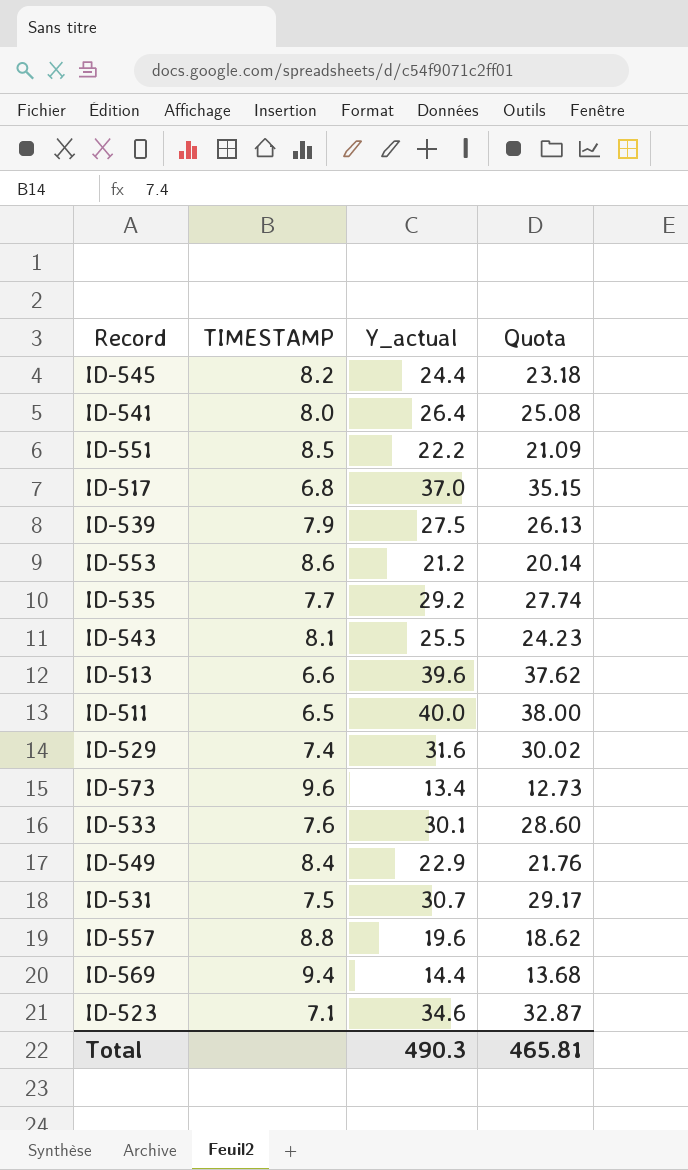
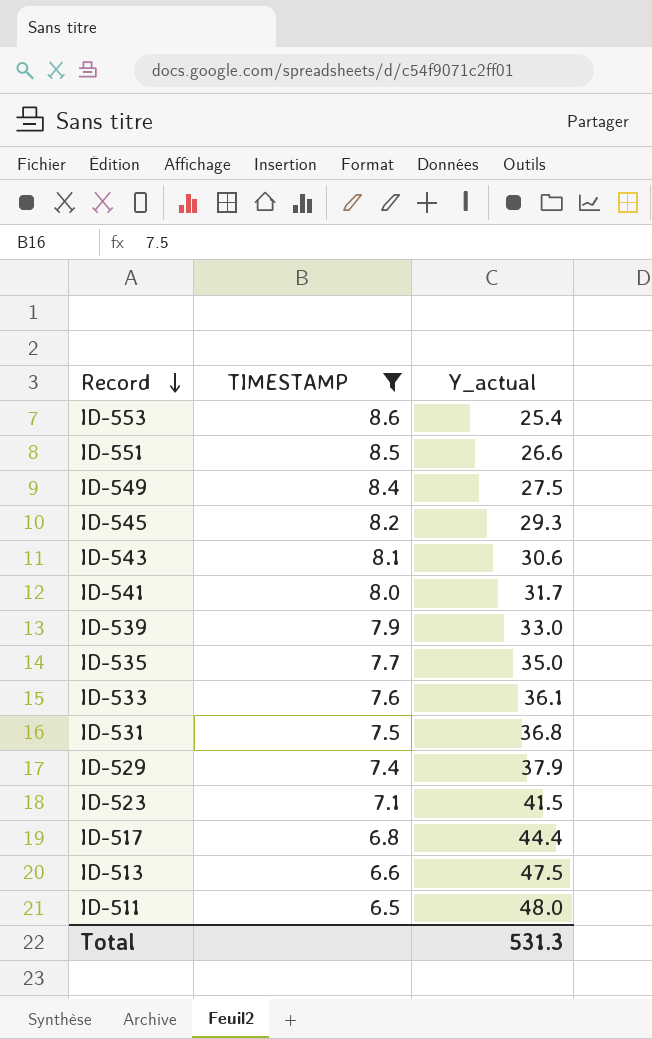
filter: none -> TIMESTAMP <= 8.6
row order: none -> Record descending
column Quota | formula: [Y_actual] * 0.95 -> none
ID-553 | Y_actual: 21.2 -> 25.4
ID-551 | Y_actual: 22.2 -> 26.6
ID-549 | Y_actual: 22.9 -> 27.5
ID-545 | Y_actual: 24.4 -> 29.3
ID-543 | Y_actual: 25.5 -> 30.6
ID-541 | Y_actual: 26.4 -> 31.7
ID-539 | Y_actual: 27.5 -> 33.0
ID-535 | Y_actual: 29.2 -> 35.0
ID-533 | Y_actual: 30.1 -> 36.1
ID-531 | Y_actual: 30.7 -> 36.8
ID-529 | Y_actual: 31.6 -> 37.9
ID-523 | Y_actual: 34.6 -> 41.5
ID-517 | Y_actual: 37.0 -> 44.4
ID-513 | Y_actual: 39.6 -> 47.5
ID-511 | Y_actual: 40.0 -> 48.0
Total | Y_actual: 490.3 -> 531.3

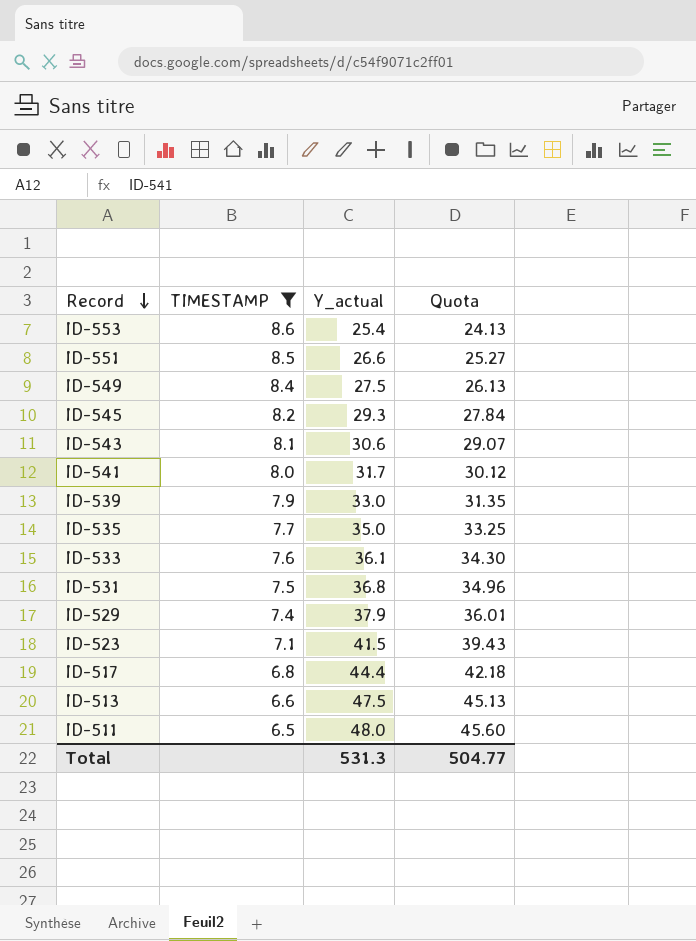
column Quota | formula: none -> [Y_actual] * 0.95

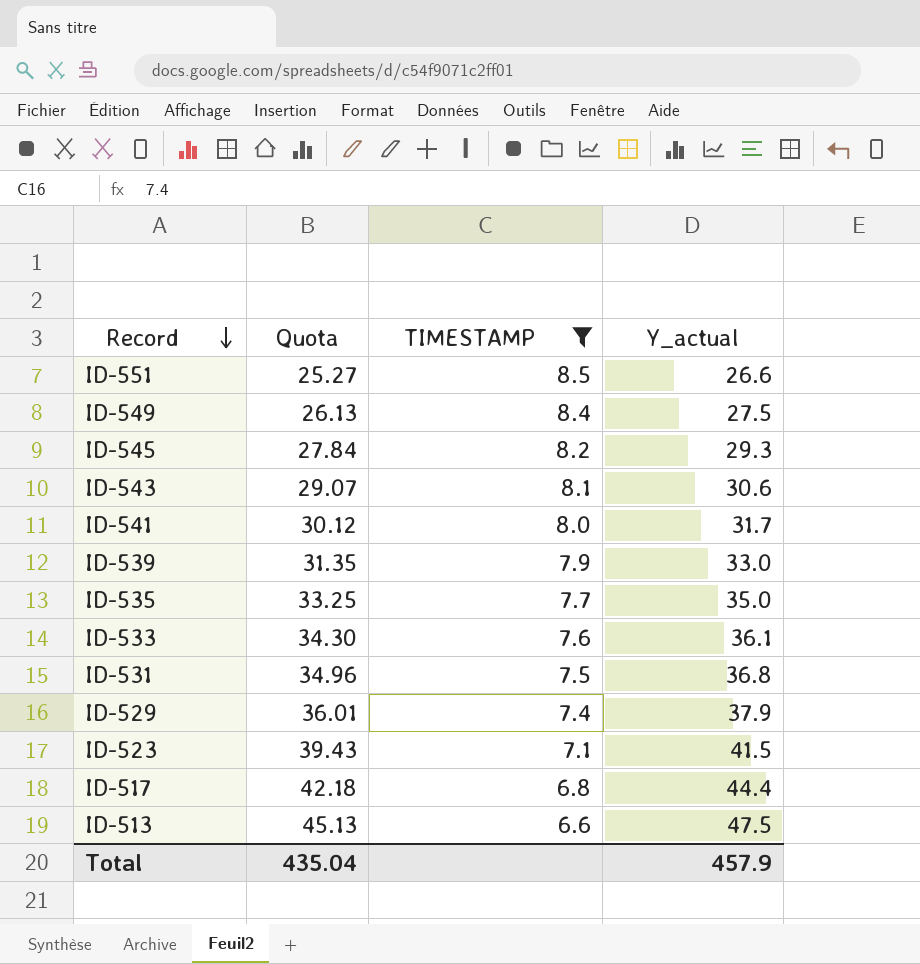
column Quota | position: 4 -> 2
row ID-553: 8.6 | 25.4 | 24.13 -> none
row ID-511: 6.5 | 48.0 | 45.60 -> none
Total | Quota: 504.77 -> 435.04
Total | Y_actual: 531.3 -> 457.9

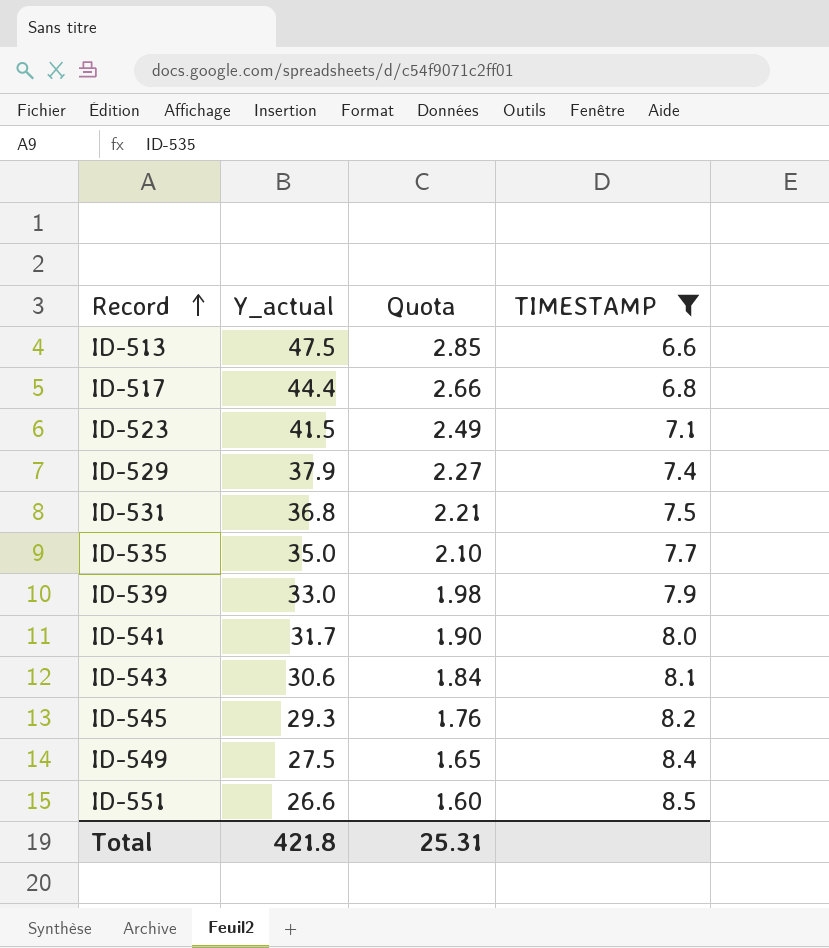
row order: Record descending -> Record ascending
column Y_actual | position: 4 -> 2
column Quota | formula: [Y_actual] * 0.95 -> [Y_actual] * 0.06
row ID-533: 34.30 | 7.6 | 36.1 -> none
Total | Y_actual: 457.9 -> 421.8
Total | Quota: 435.04 -> 25.31

